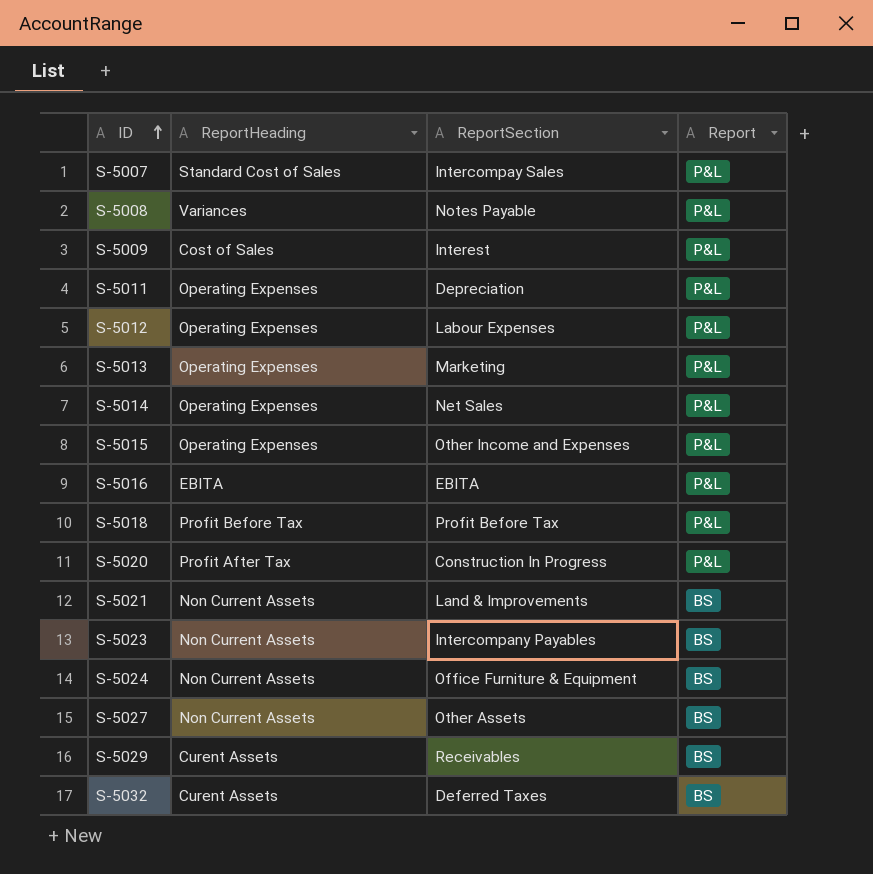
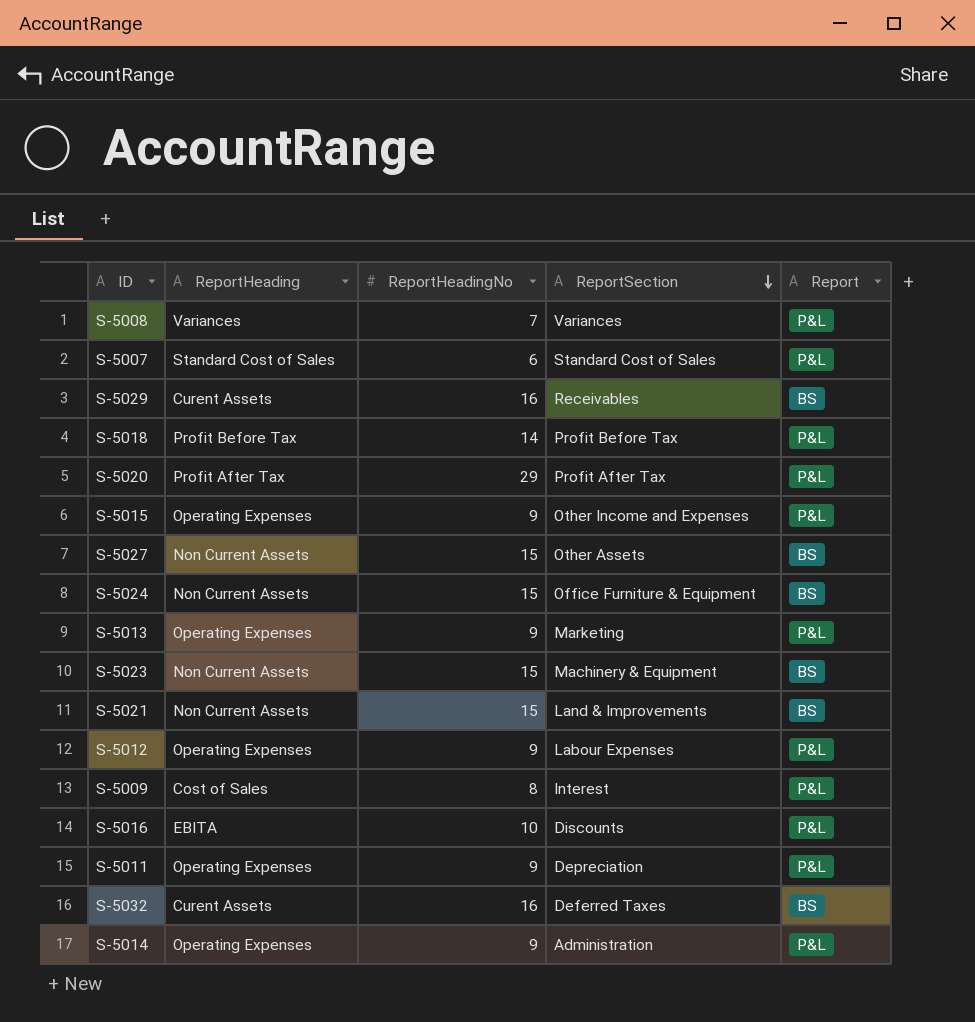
row order: ID ascending -> ReportSection descending
column ReportHeadingNo | position: none -> 3
S-5008 | ReportSection: Notes Payable -> Variances
S-5007 | ReportSection: Intercompay Sales -> Standard Cost of Sales
S-5020 | ReportSection: Construction In Progress -> Profit After Tax
S-5023 | ReportSection: Intercompany Payables -> Machinery & Equipment
S-5016 | ReportSection: EBITA -> Discounts
S-5014 | ReportSection: Net Sales -> Administration

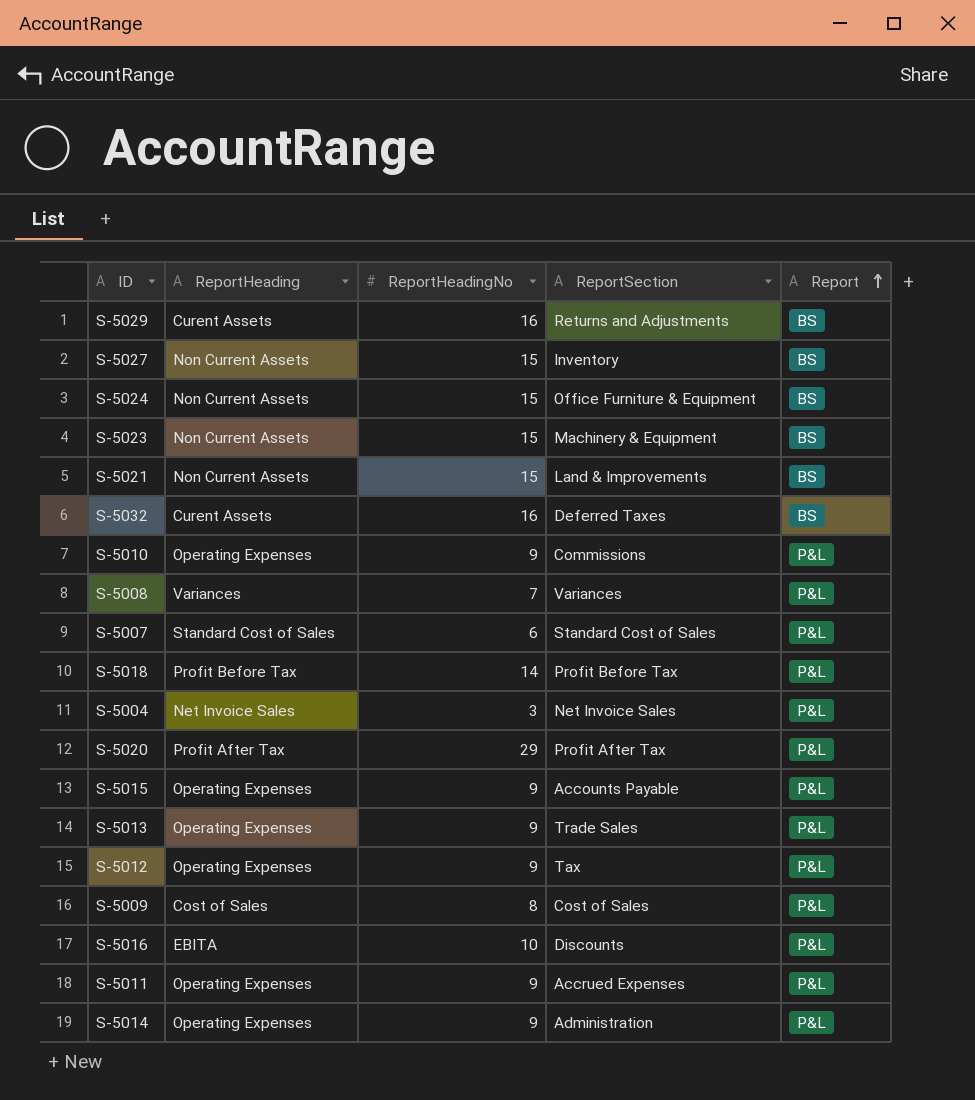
row order: ReportSection descending -> Report ascending
S-5029 | ReportSection: Receivables -> Returns and Adjustments
S-5027 | ReportSection: Other Assets -> Inventory
row S-5010: none -> Operating Expenses | 9 | Commissions | P&L
row S-5004: none -> Net Invoice Sales | 3 | Net Invoice Sales | P&L
S-5015 | ReportSection: Other Income and Expenses -> Accounts Payable
S-5013 | ReportSection: Marketing -> Trade Sales
S-5012 | ReportSection: Labour Expenses -> Tax
S-5009 | ReportSection: Interest -> Cost of Sales
S-5011 | ReportSection: Depreciation -> Accrued Expenses

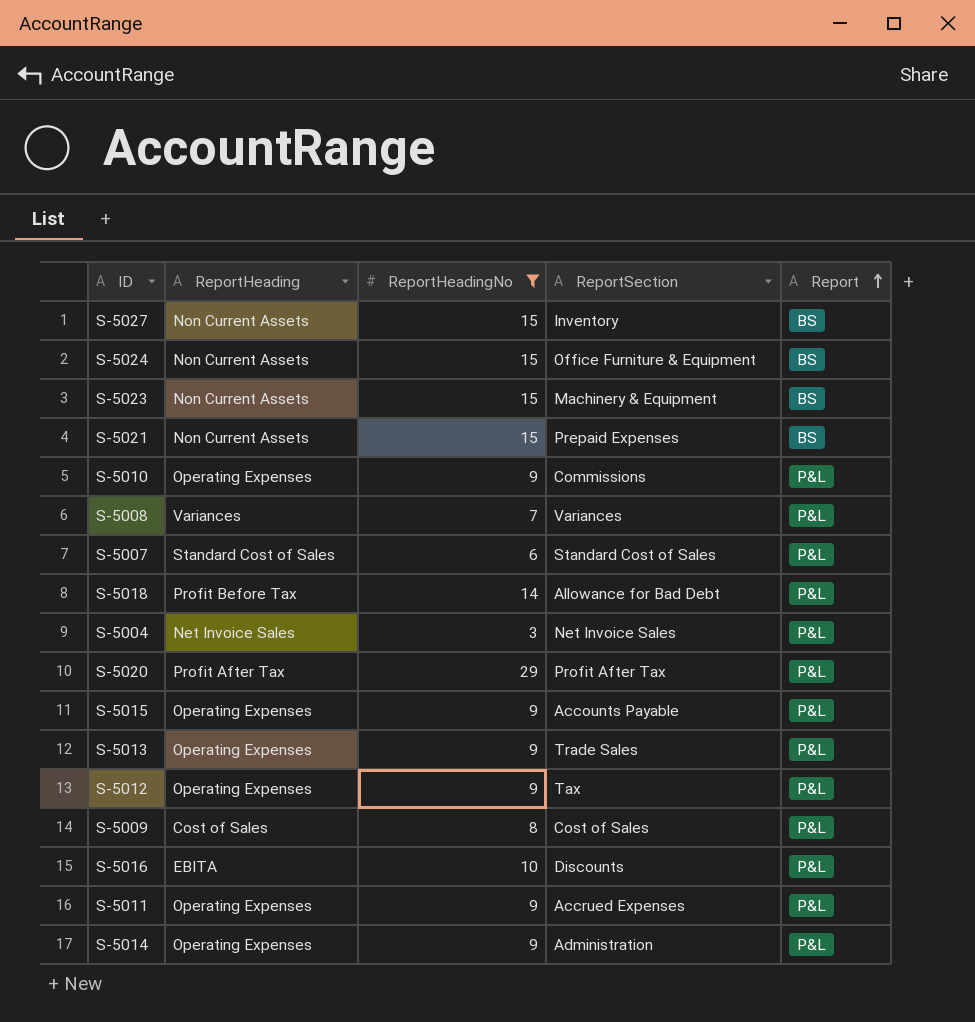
filter: none -> ReportHeadingNo != 16
S-5021 | ReportSection: Land & Improvements -> Prepaid Expenses
S-5018 | ReportSection: Profit Before Tax -> Allowance for Bad Debt

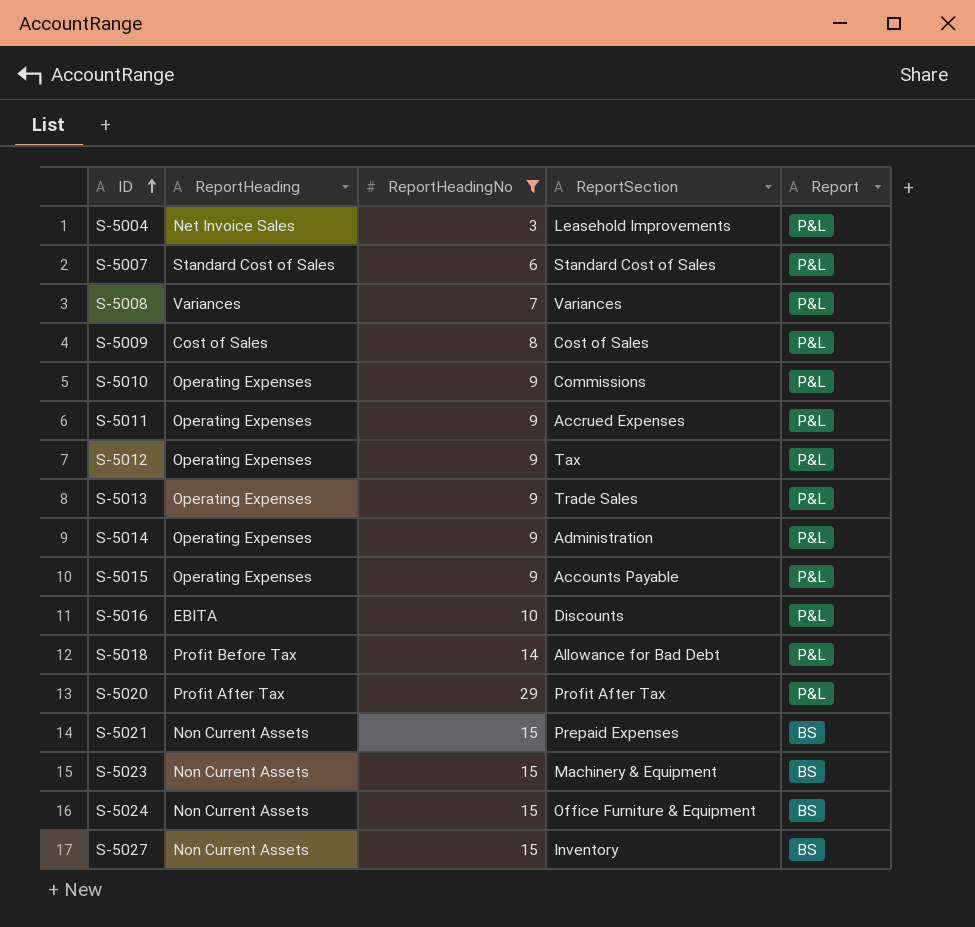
row order: Report ascending -> ID ascending
S-5004 | ReportSection: Net Invoice Sales -> Leasehold Improvements

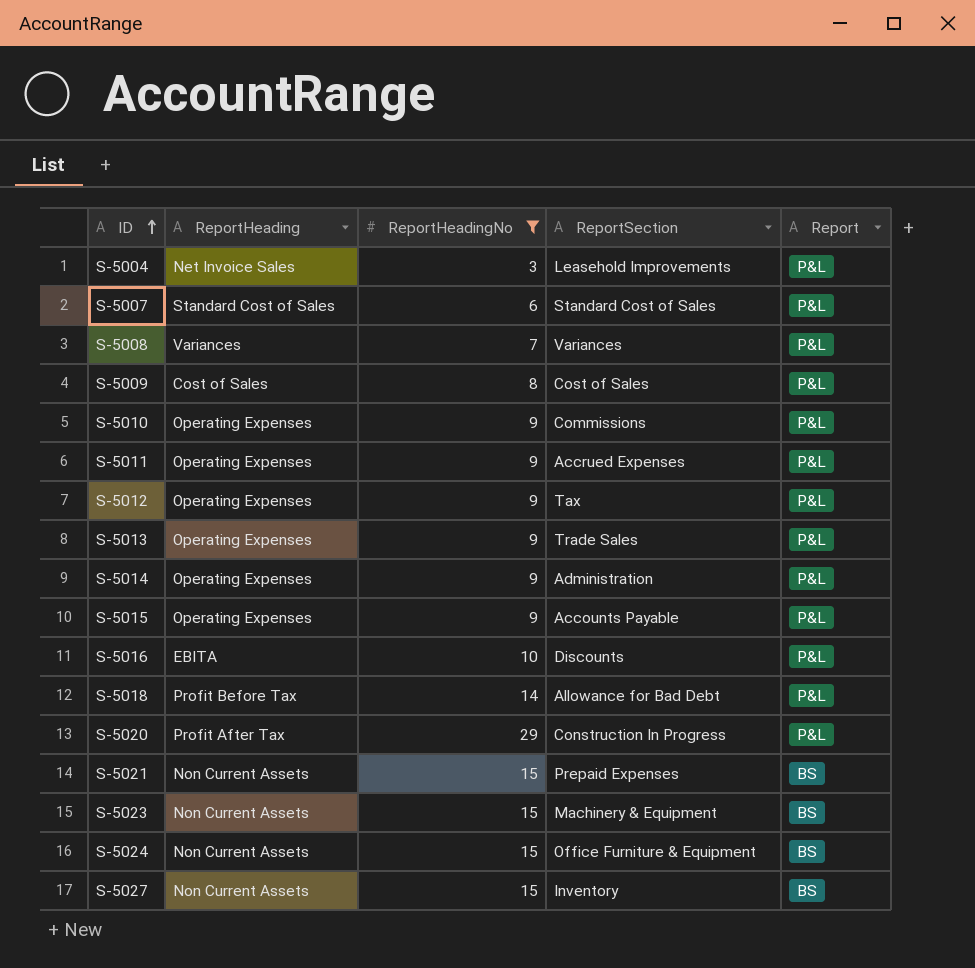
S-5020 | ReportSection: Profit After Tax -> Construction In Progress

